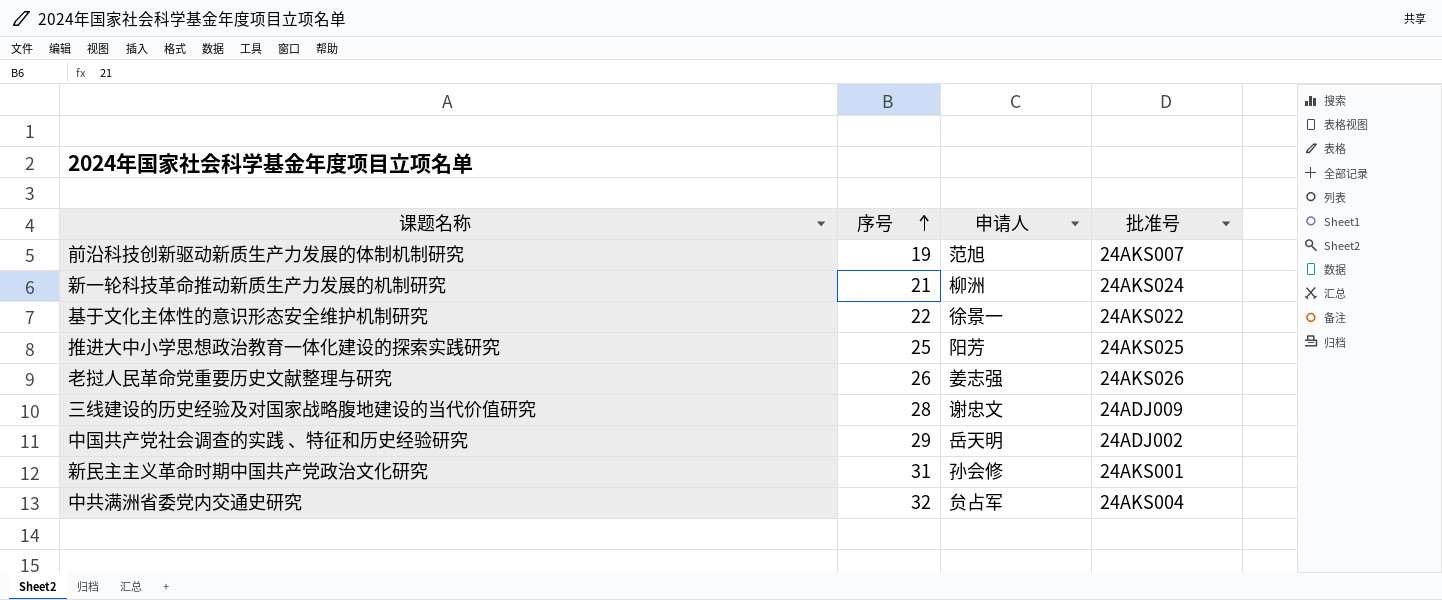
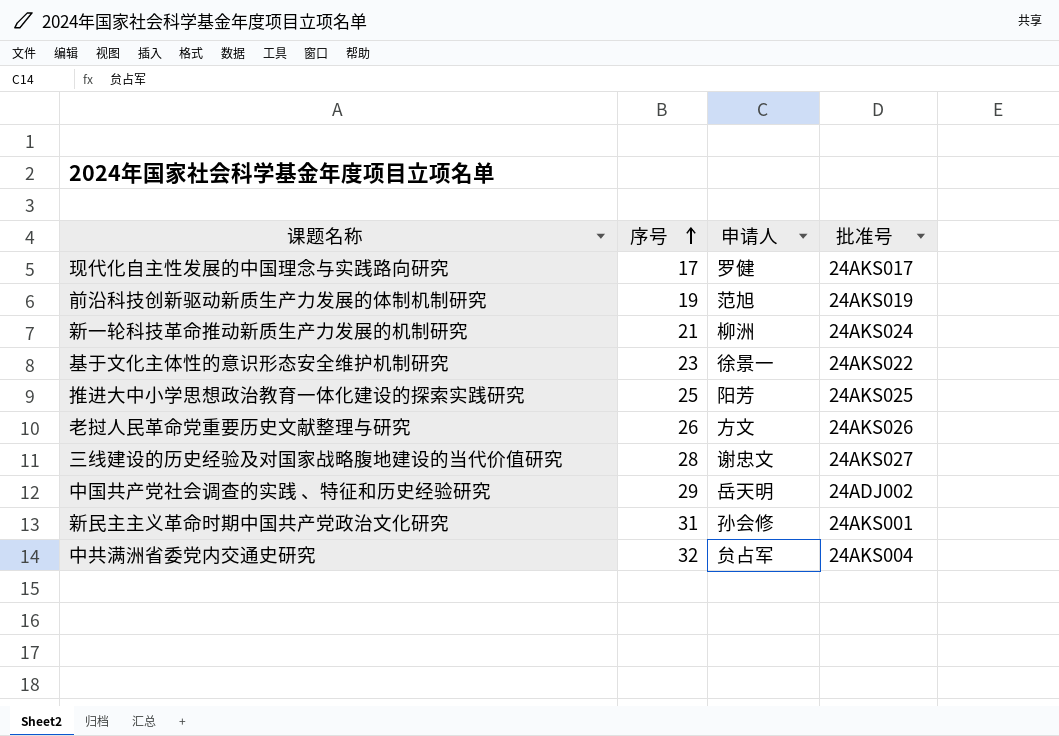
row 现代化自主性发展的中国理念与实践路向研究: none -> 17 | 罗健 | 24AKS017
前沿科技创新驱动新质生产力发展的体制机制研究 | 批准号: 24AKS007 -> 24AKS019
基于文化主体性的意识形态安全维护机制研究 | 序号: 22 -> 23
老挝人民革命党重要历史文献整理与研究 | 申请人: 姜志强 -> 方文
三线建设的历史经验及对国家战略腹地建设的当代价值研究 | 批准号: 24ADJ009 -> 24AKS027

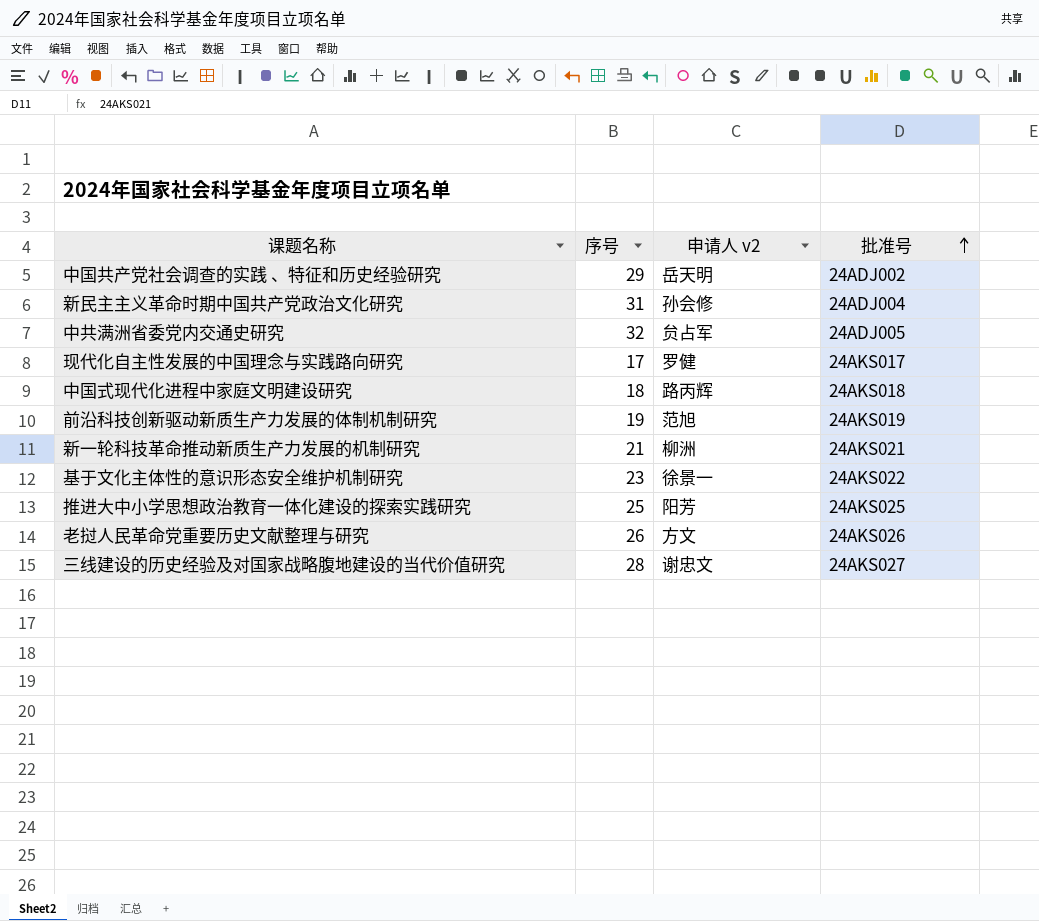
row order: 序号 ascending -> 批准号 ascending
column name: 申请人 -> 申请人 v2
新民主主义革命时期中国共产党政治文化研究 | 批准号: 24AKS001 -> 24ADJ004
中共满洲省委党内交通史研究 | 批准号: 24AKS004 -> 24ADJ005
row 中国式现代化进程中家庭文明建设研究: none -> 18 | 路丙辉 | 24AKS018
新一轮科技革命推动新质生产力发展的机制研究 | 批准号: 24AKS024 -> 24AKS021

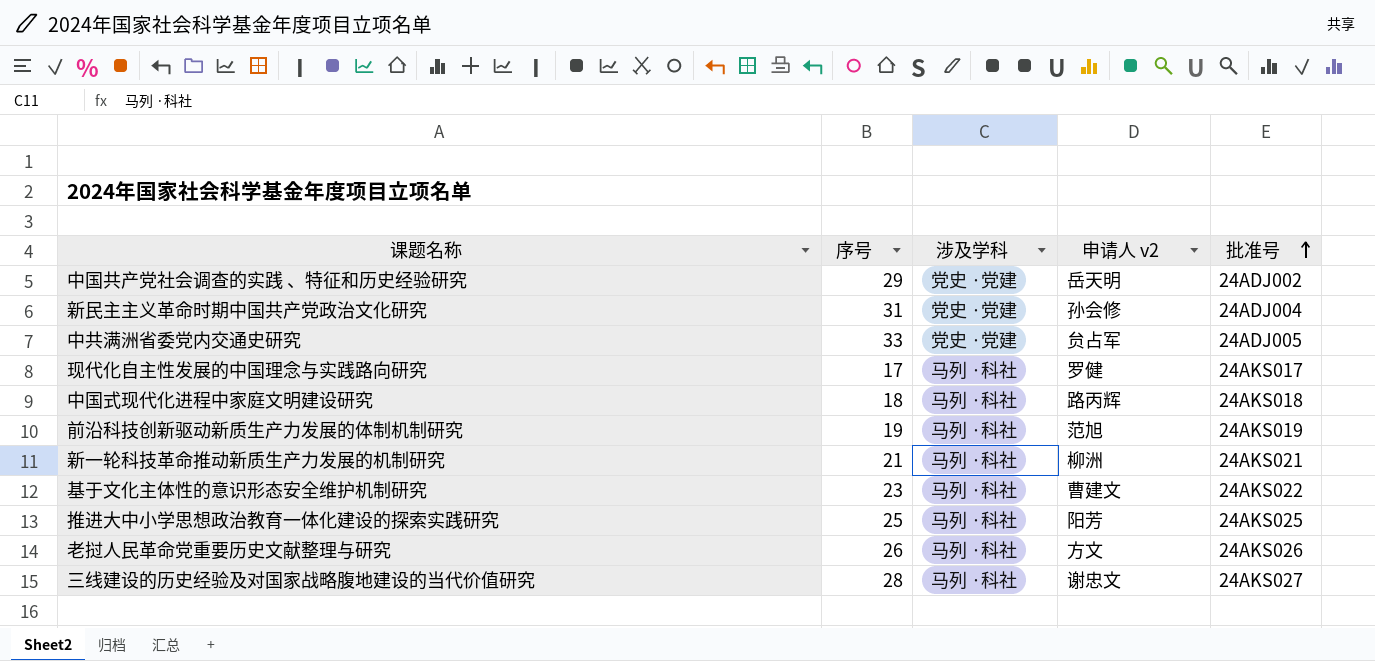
column 涉及学科 | position: none -> 3
中共满洲省委党内交通史研究 | 序号: 32 -> 33
基于文化主体性的意识形态安全维护机制研究 | 申请人 v2: 徐景一 -> 曹建文

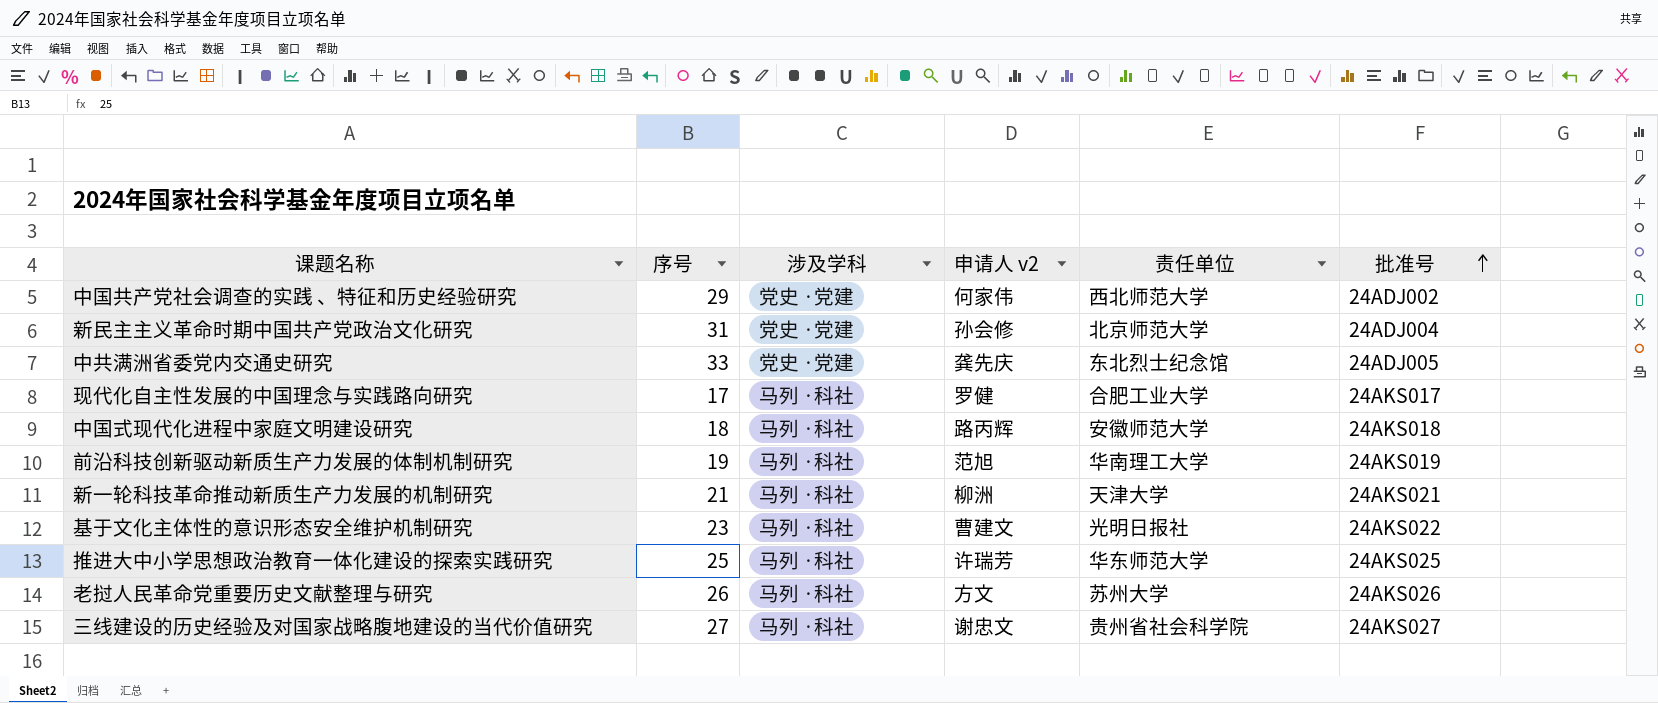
column 责任单位 | position: none -> 5
中国共产党社会调查的实践 、特征和历史经验研究 | 申请人 v2: 岳天明 -> 何家伟
中共满洲省委党内交通史研究 | 申请人 v2: 贠占军 -> 龚先庆
推进大中小学思想政治教育一体化建设的探索实践研究 | 申请人 v2: 阳芳 -> 许瑞芳
三线建设的历史经验及对国家战略腹地建设的当代价值研究 | 序号: 28 -> 27

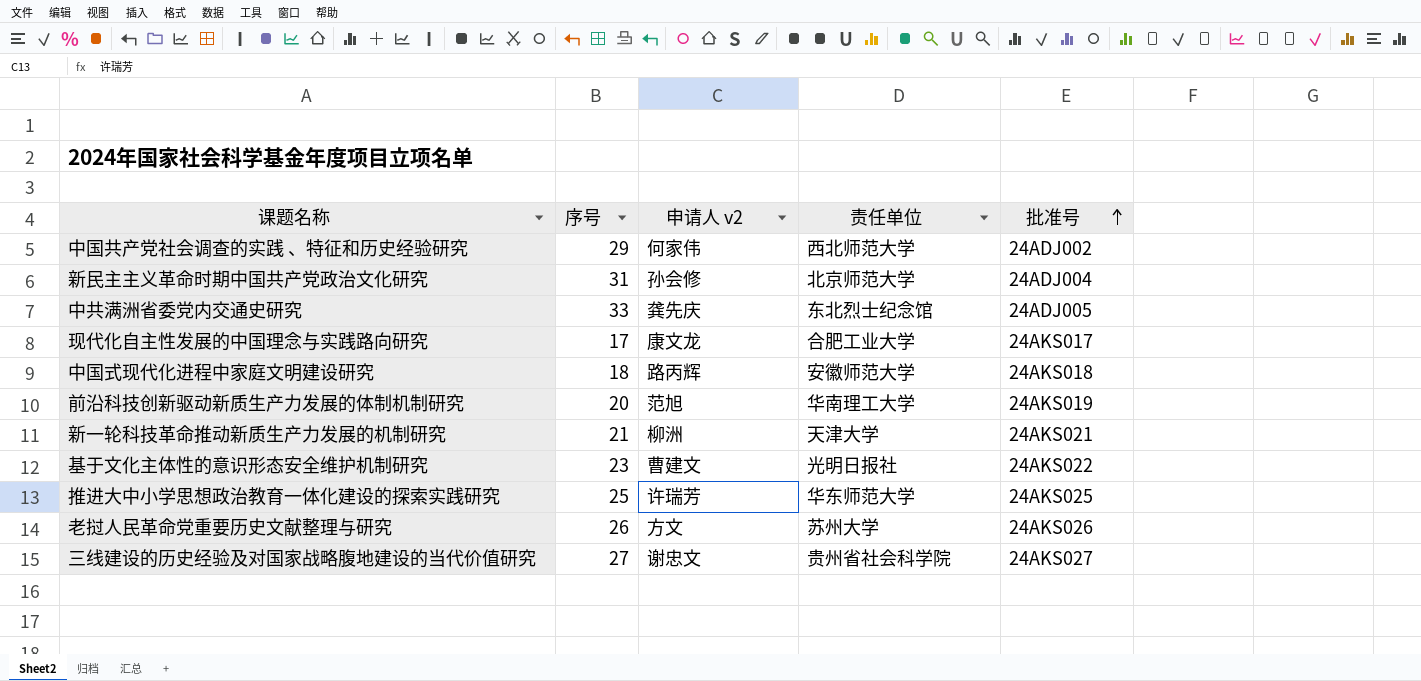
column 涉及学科 | position: 3 -> none
现代化自主性发展的中国理念与实践路向研究 | 申请人 v2: 罗健 -> 康文龙
前沿科技创新驱动新质生产力发展的体制机制研究 | 序号: 19 -> 20

